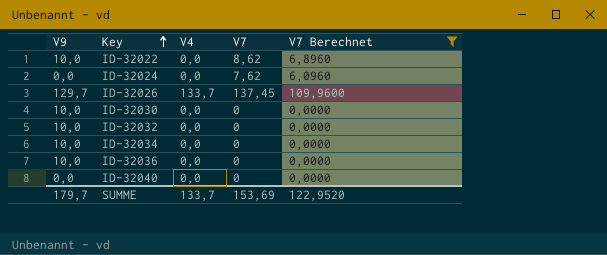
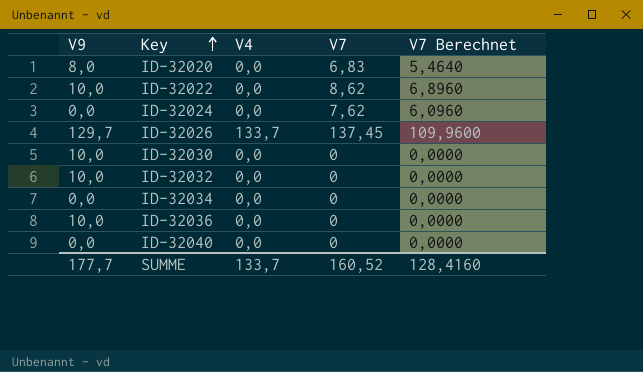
filter: V7 Berechnet != 5,4640 -> none
ID-32034 | V9: 10,0 -> 0,0
SUMME | V9: 179,7 -> 177,7
SUMME | V7: 153,69 -> 160,52
SUMME | V7 Berechnet: 122,9520 -> 128,4160

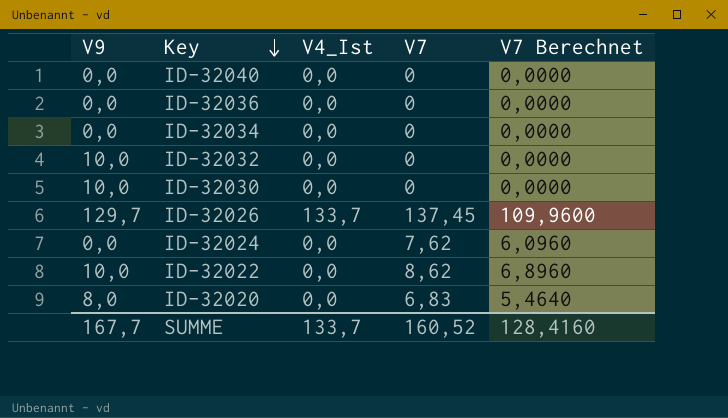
row order: Key ascending -> Key descending
column name: V4 -> V4_Ist
ID-32036 | V9: 10,0 -> 0,0
SUMME | V9: 177,7 -> 167,7

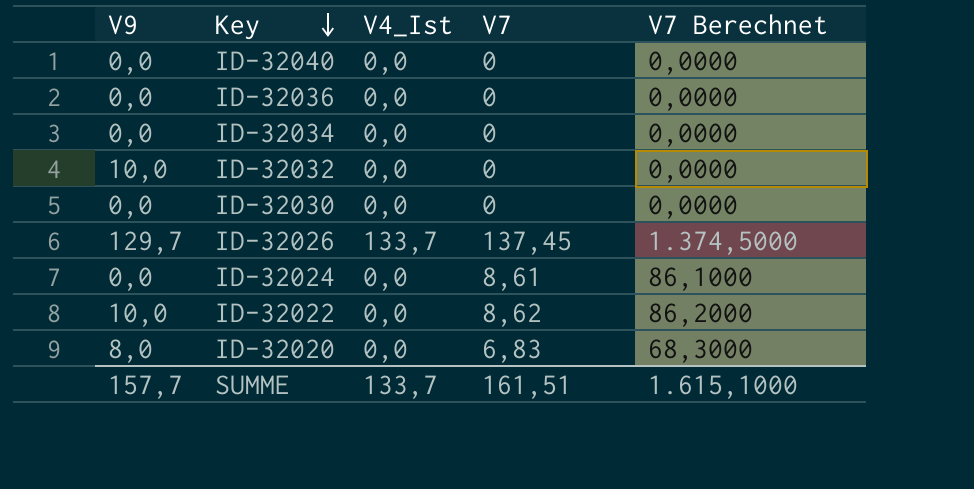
column V7 Berechnet | formula: [V7] * 0,8 -> [V7] * 10
ID-32030 | V9: 10,0 -> 0,0
ID-32024 | V7: 7,62 -> 8,61
SUMME | V9: 167,7 -> 157,7
SUMME | V7: 160,52 -> 161,51
SUMME | V7 Berechnet: 128,4160 -> 1.615,1000

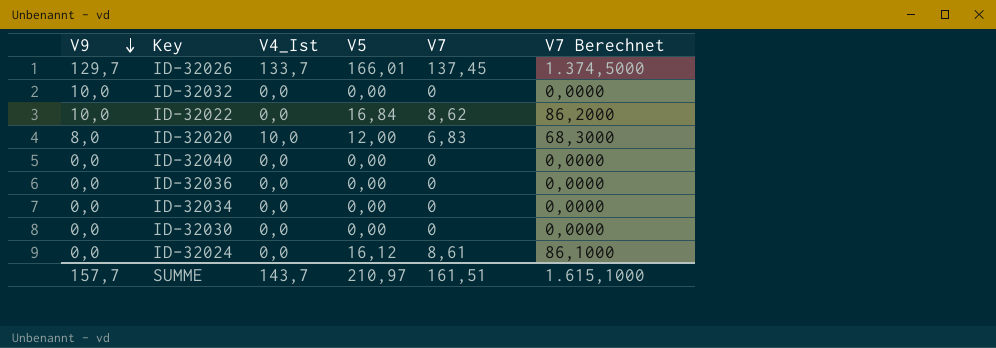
row order: Key descending -> V9 descending
column V5 | position: none -> 4
ID-32020 | V4_Ist: 0,0 -> 10,0
SUMME | V4_Ist: 133,7 -> 143,7

